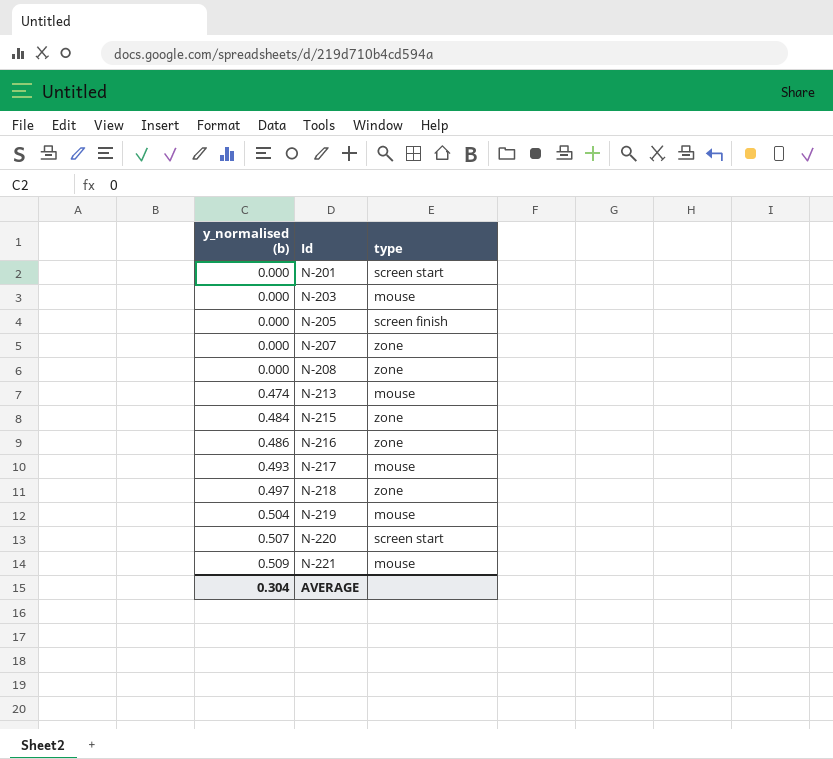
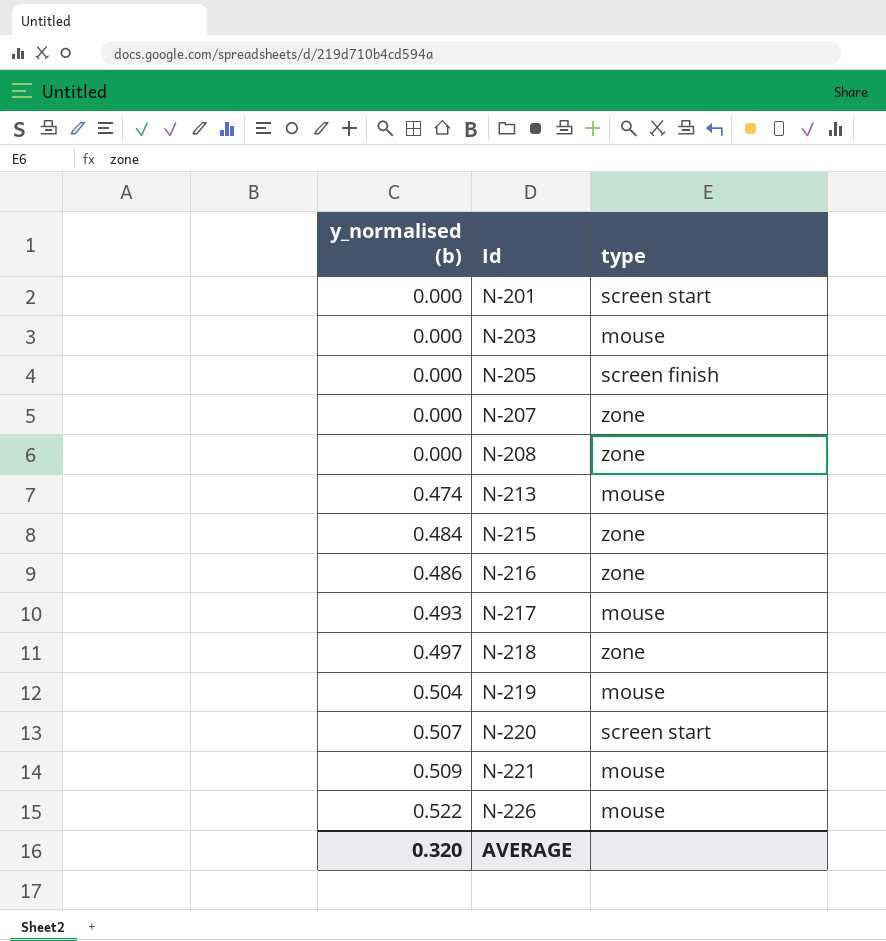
row N-226: none -> 0.522 | mouse
AVERAGE | y_normalised (b): 0.304 -> 0.320

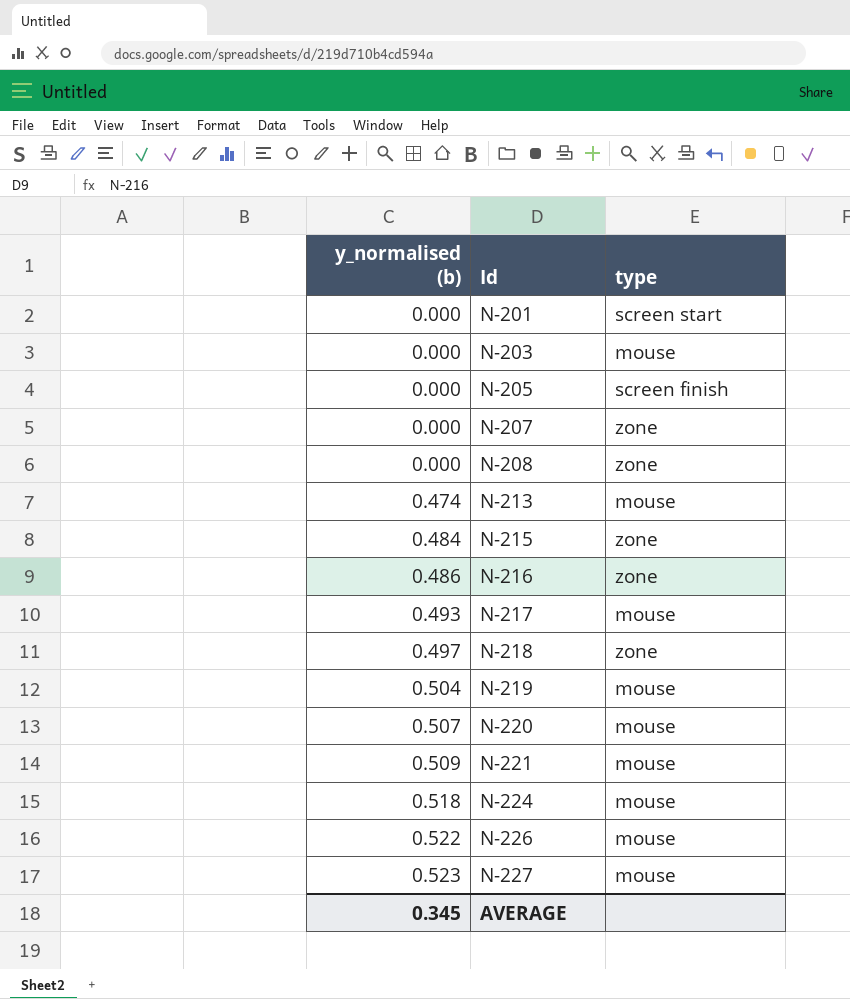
N-220 | type: screen start -> mouse
row N-224: none -> 0.518 | mouse
row N-227: none -> 0.523 | mouse
AVERAGE | y_normalised (b): 0.320 -> 0.345

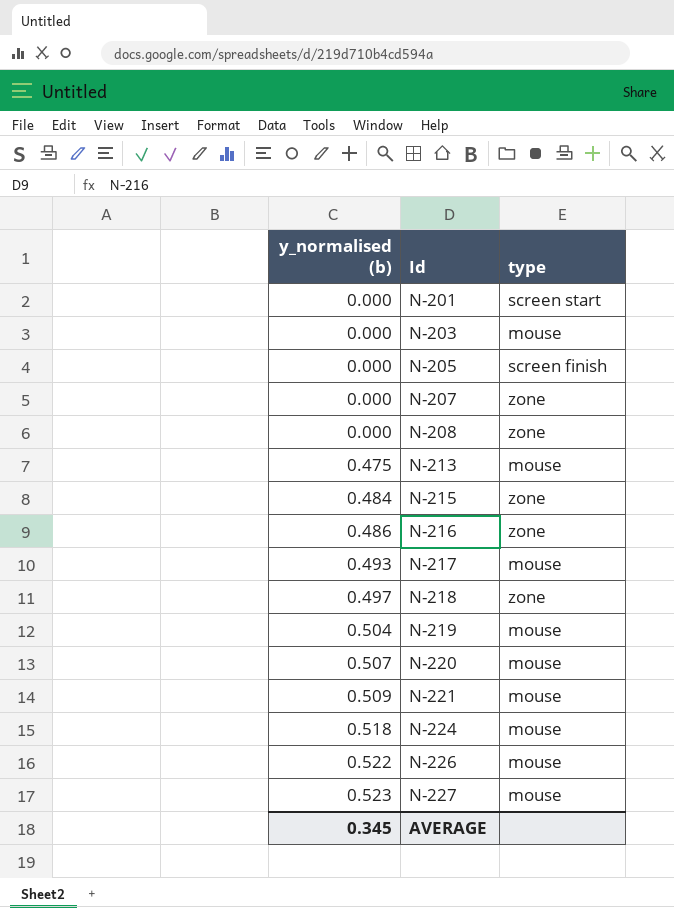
N-213 | y_normalised (b): 0.474 -> 0.475

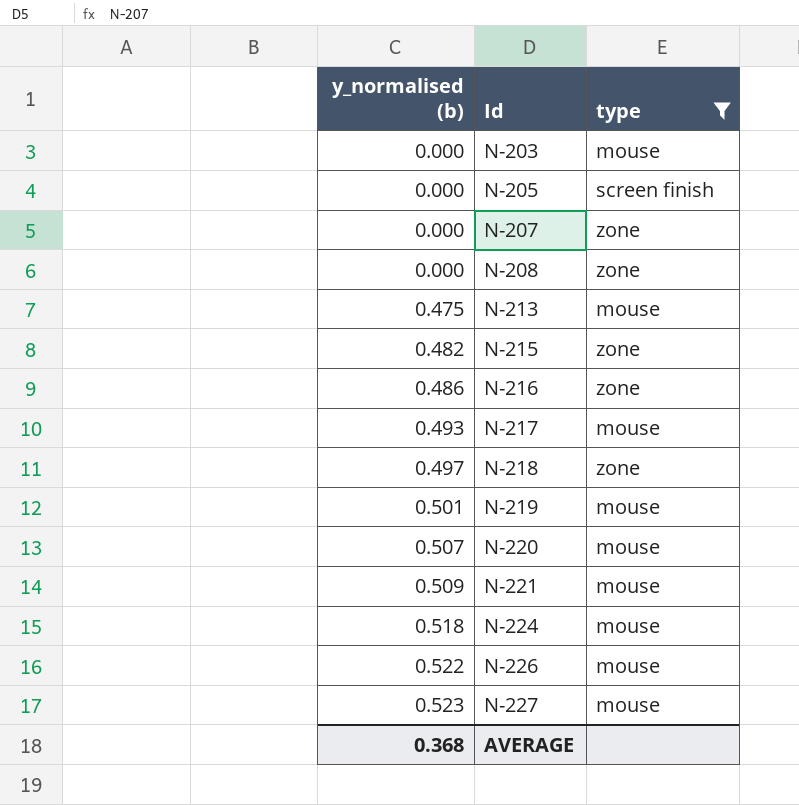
filter: none -> type != screen start
N-215 | y_normalised (b): 0.484 -> 0.482
N-219 | y_normalised (b): 0.504 -> 0.501
AVERAGE | y_normalised (b): 0.345 -> 0.368

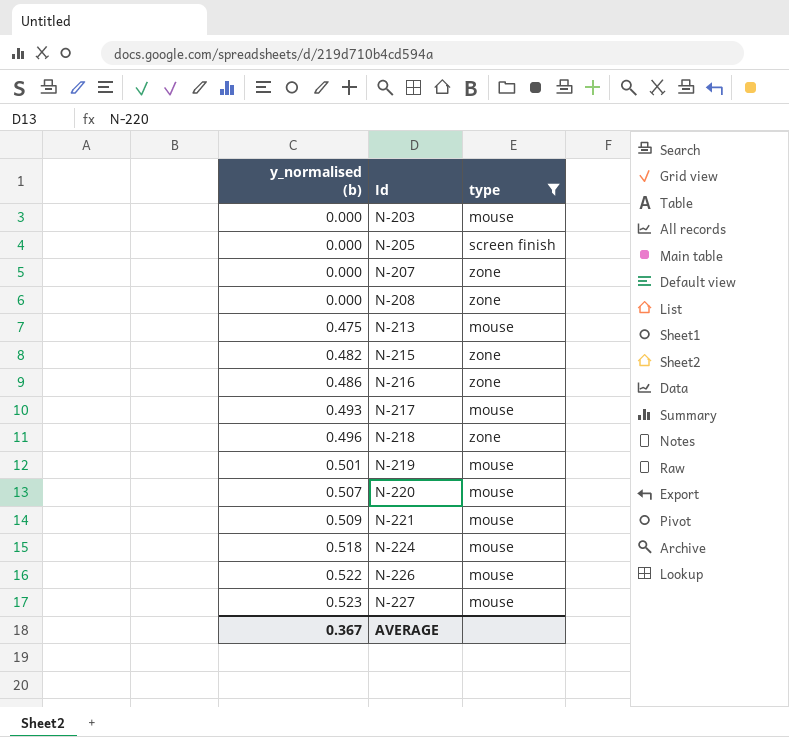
N-218 | y_normalised (b): 0.497 -> 0.496
AVERAGE | y_normalised (b): 0.368 -> 0.367

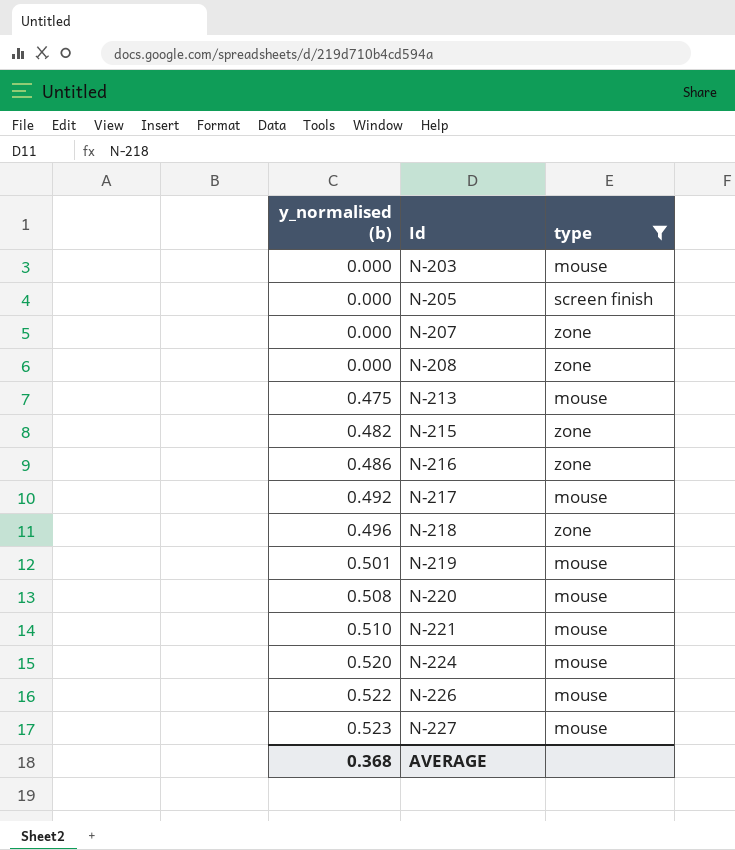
N-217 | y_normalised (b): 0.493 -> 0.492
N-220 | y_normalised (b): 0.507 -> 0.508
N-221 | y_normalised (b): 0.509 -> 0.510
N-224 | y_normalised (b): 0.518 -> 0.520
AVERAGE | y_normalised (b): 0.367 -> 0.368

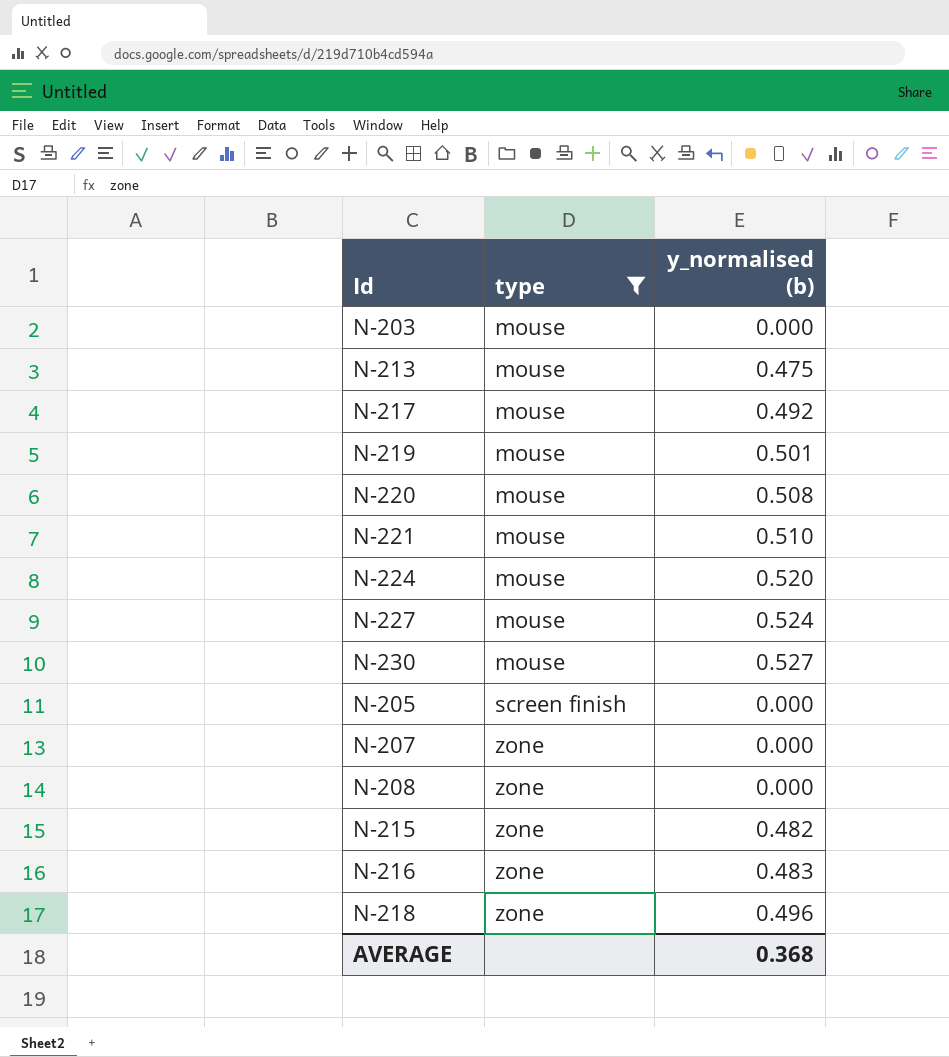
row order: y_normalised (b) ascending -> type ascending
column y_normalised (b) | position: 1 -> 3
row N-226: 0.522 | mouse -> none
N-227 | y_normalised (b): 0.523 -> 0.524
row N-230: none -> mouse | 0.527
N-216 | y_normalised (b): 0.486 -> 0.483

